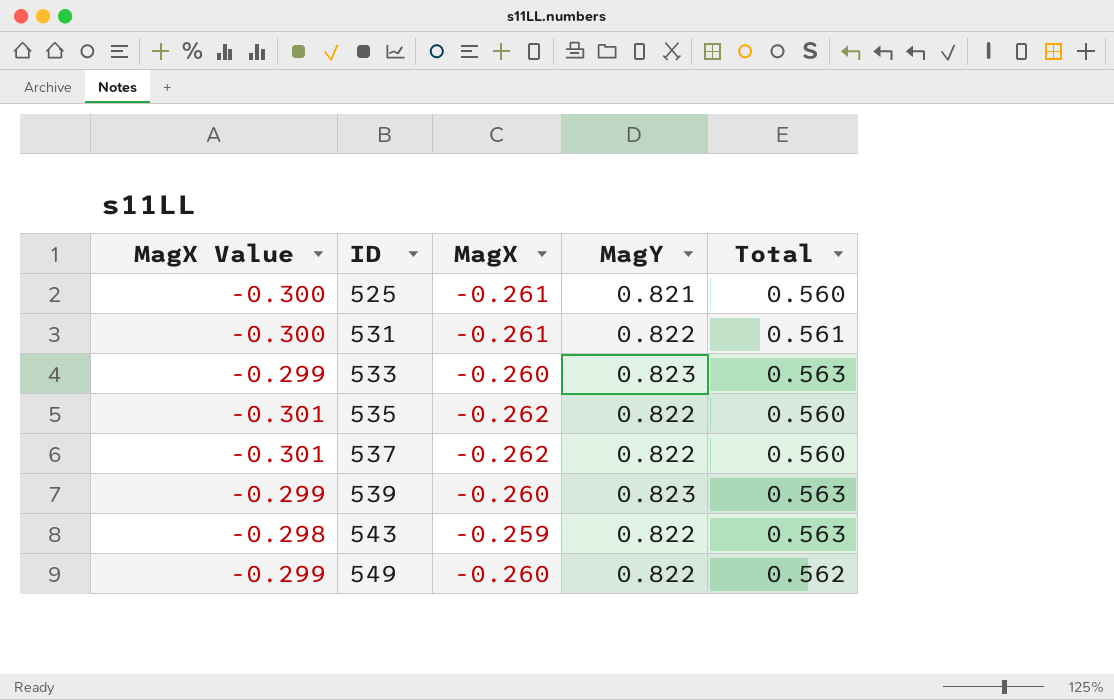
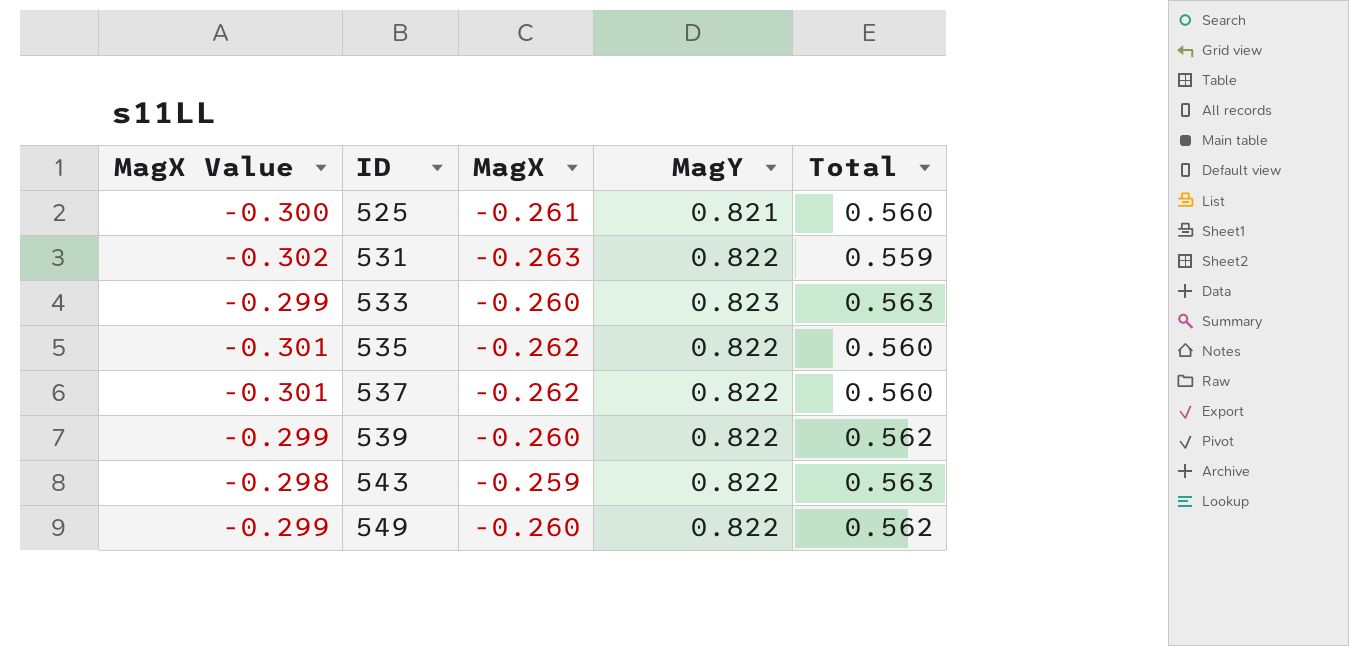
531 | MagX Value: -0.300 -> -0.302
531 | MagX: -0.261 -> -0.263
531 | Total: 0.561 -> 0.559
539 | MagY: 0.823 -> 0.822
539 | Total: 0.563 -> 0.562

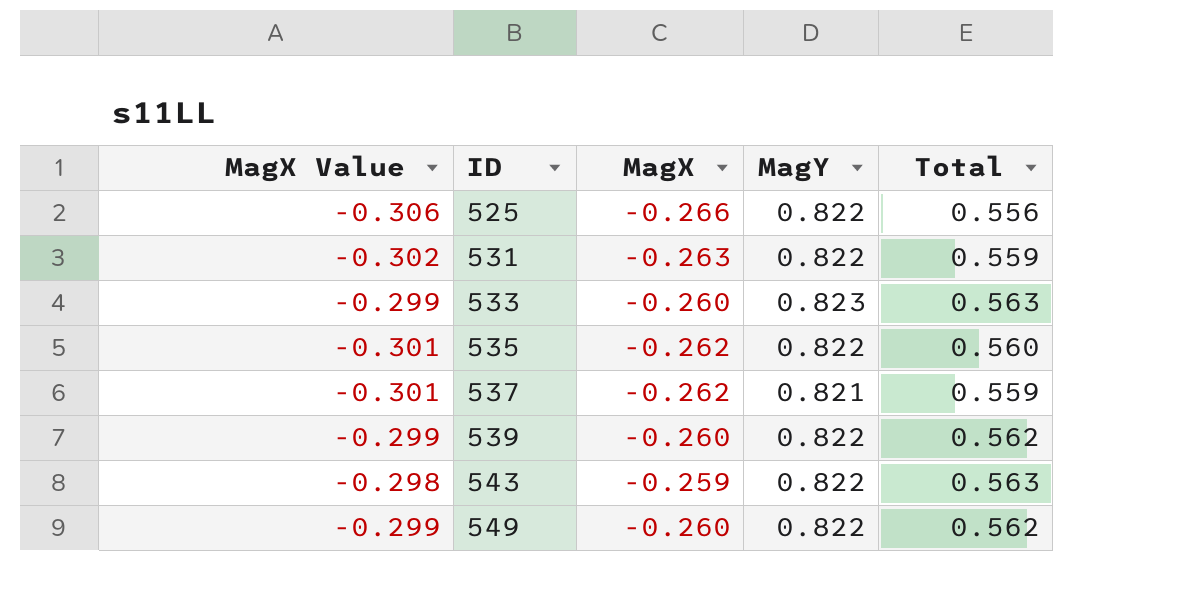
525 | MagX Value: -0.300 -> -0.306
525 | MagX: -0.261 -> -0.266
525 | MagY: 0.821 -> 0.822
525 | Total: 0.560 -> 0.556
537 | MagY: 0.822 -> 0.821
537 | Total: 0.560 -> 0.559

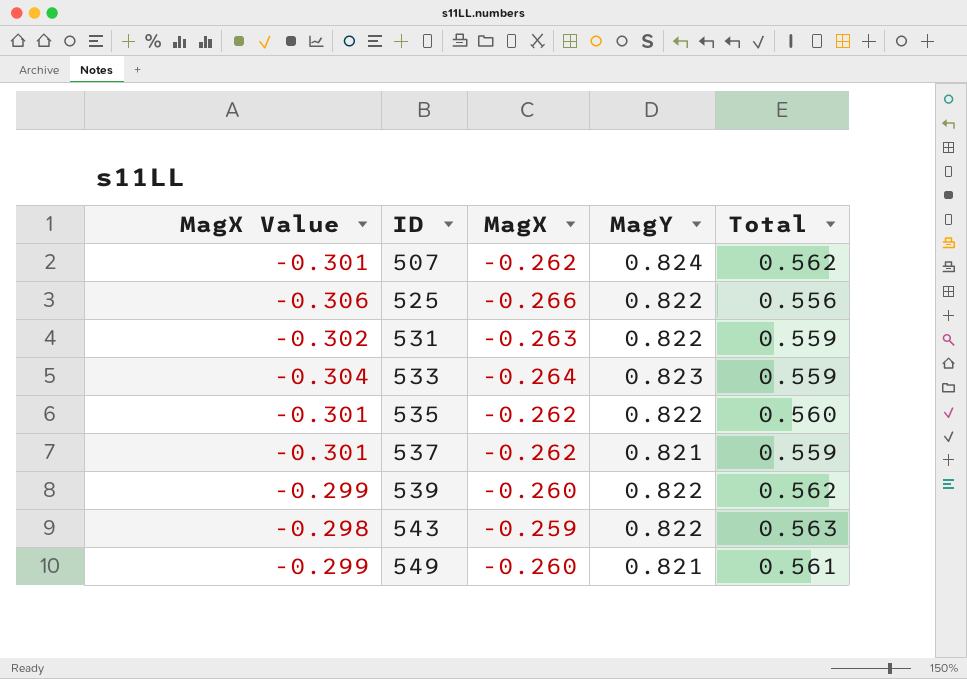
row 507: none -> -0.301 | -0.262 | 0.824 | 0.562
533 | MagX Value: -0.299 -> -0.304
533 | MagX: -0.260 -> -0.264
533 | Total: 0.563 -> 0.559
549 | MagY: 0.822 -> 0.821
549 | Total: 0.562 -> 0.561

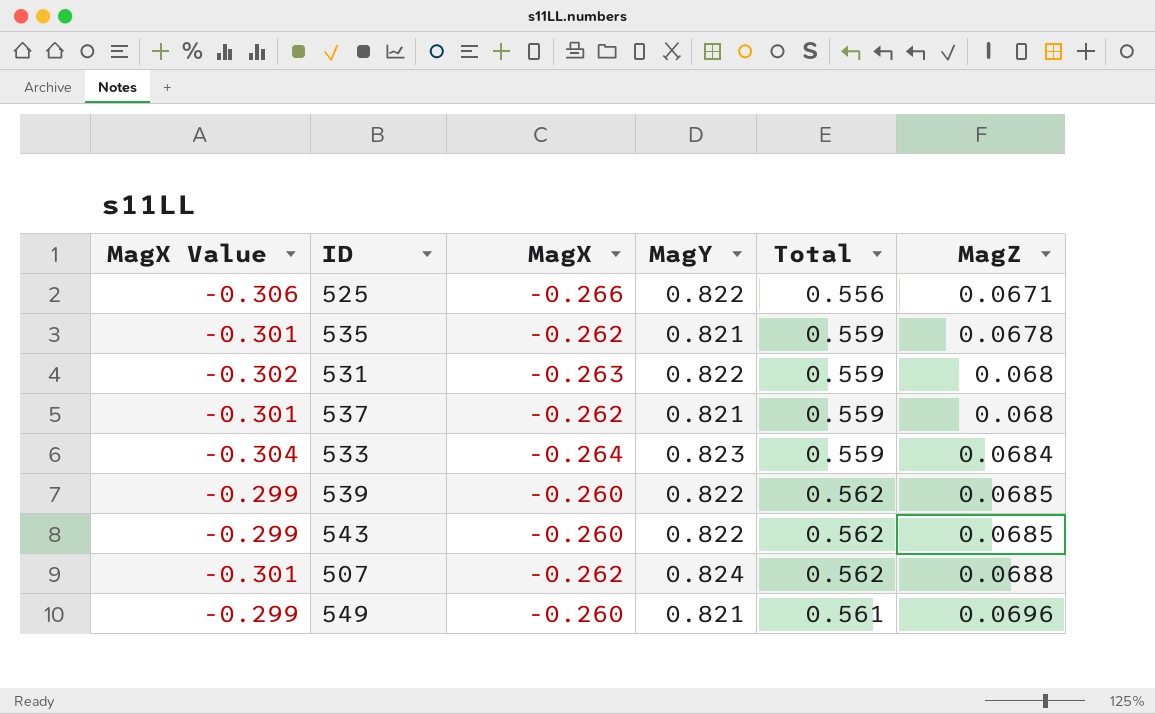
row order: ID ascending -> MagZ ascending
column MagZ | position: none -> 6
535 | MagY: 0.822 -> 0.821
535 | Total: 0.560 -> 0.559
543 | MagX Value: -0.298 -> -0.299
543 | MagX: -0.259 -> -0.260
543 | Total: 0.563 -> 0.562

